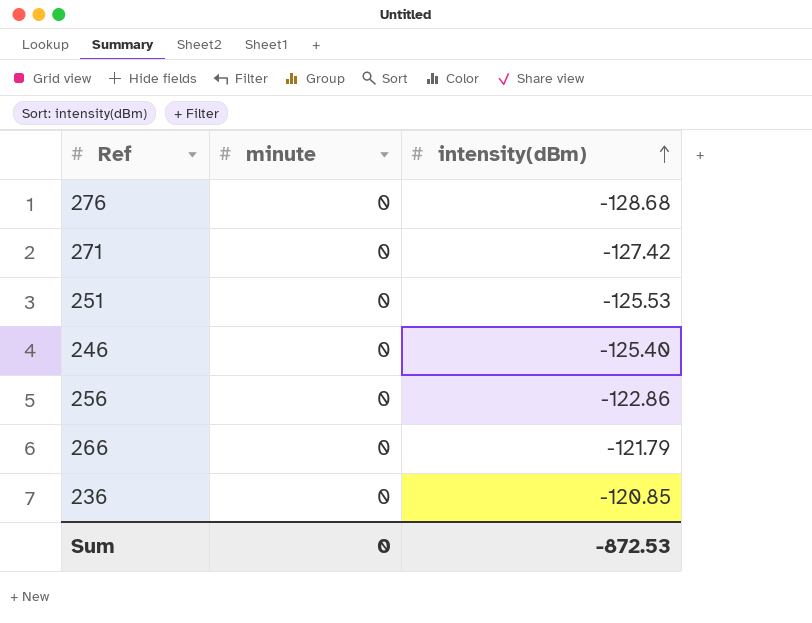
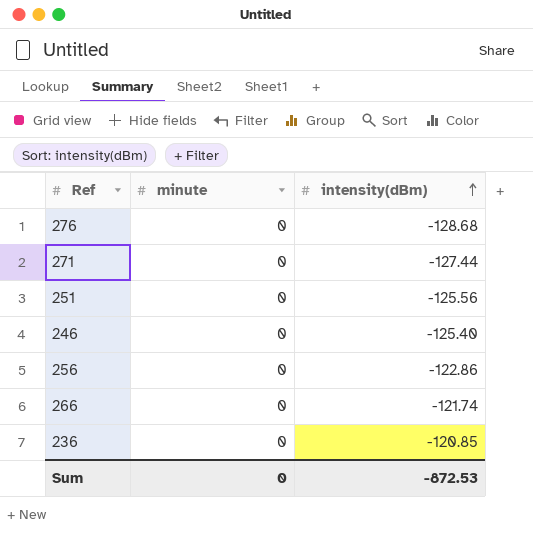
271 | intensity(dBm): -127.42 -> -127.44
251 | intensity(dBm): -125.53 -> -125.56
266 | intensity(dBm): -121.79 -> -121.74

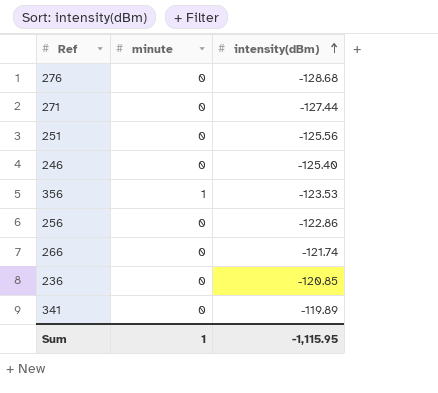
row 356: none -> 1 | -123.53
row 341: none -> 0 | -119.89
Sum | minute: 0 -> 1
Sum | intensity(dBm): -872.53 -> -1,115.95

